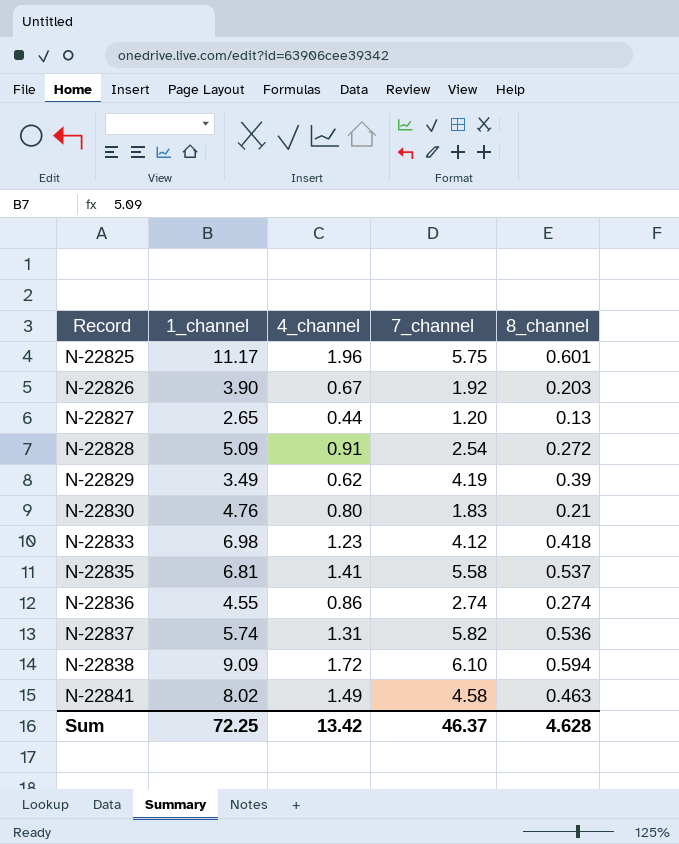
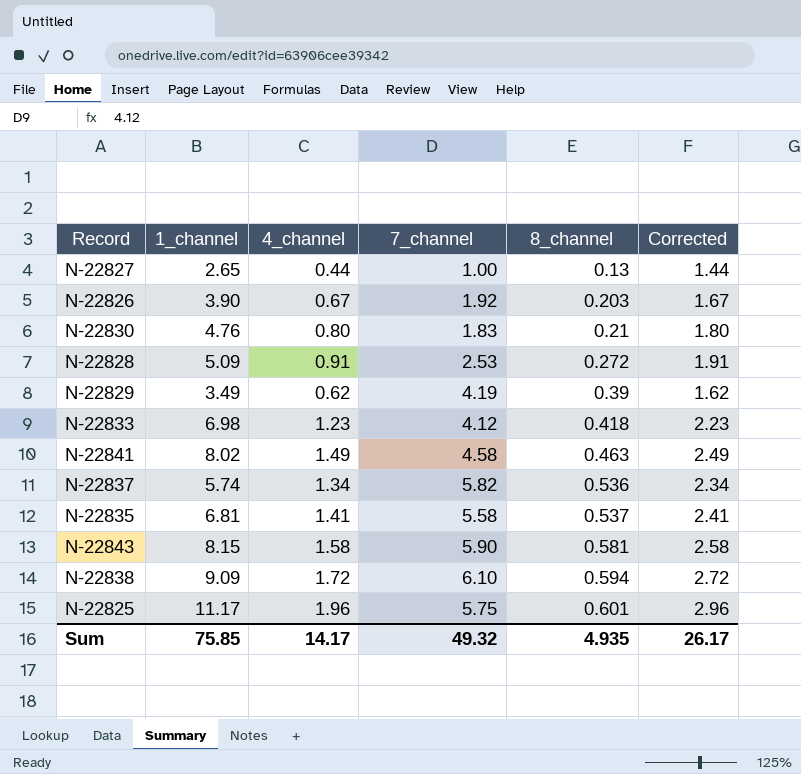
row order: Record ascending -> 8_channel ascending
column Corrected | formula: none -> [4_channel] + 1
row N-22836: 4.55 | 0.86 | 2.74 | 0.274 -> none
N-22827 | 7_channel: 1.20 -> 1.00
N-22828 | 7_channel: 2.54 -> 2.53
N-22837 | 4_channel: 1.31 -> 1.34
row N-22843: none -> 8.15 | 1.58 | 5.90 | 0.581 | 2.58
Sum | 1_channel: 72.25 -> 75.85
Sum | 4_channel: 13.42 -> 14.17
Sum | 7_channel: 46.37 -> 49.32
Sum | 8_channel: 4.628 -> 4.935

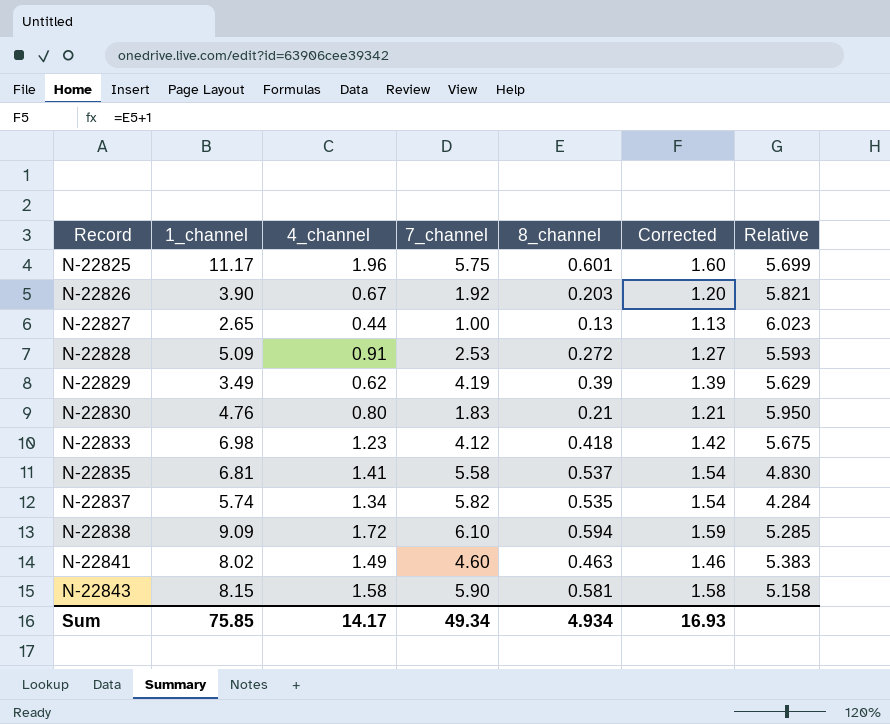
row order: 8_channel ascending -> Record ascending
column Corrected | formula: [4_channel] + 1 -> [8_channel] + 1
column Relative | formula: none -> [1_channel] / [4_channel]
N-22837 | 8_channel: 0.536 -> 0.535
N-22841 | 7_channel: 4.58 -> 4.60
Sum | 7_channel: 49.32 -> 49.34
Sum | 8_channel: 4.935 -> 4.934
Sum | Corrected: 26.17 -> 16.93

